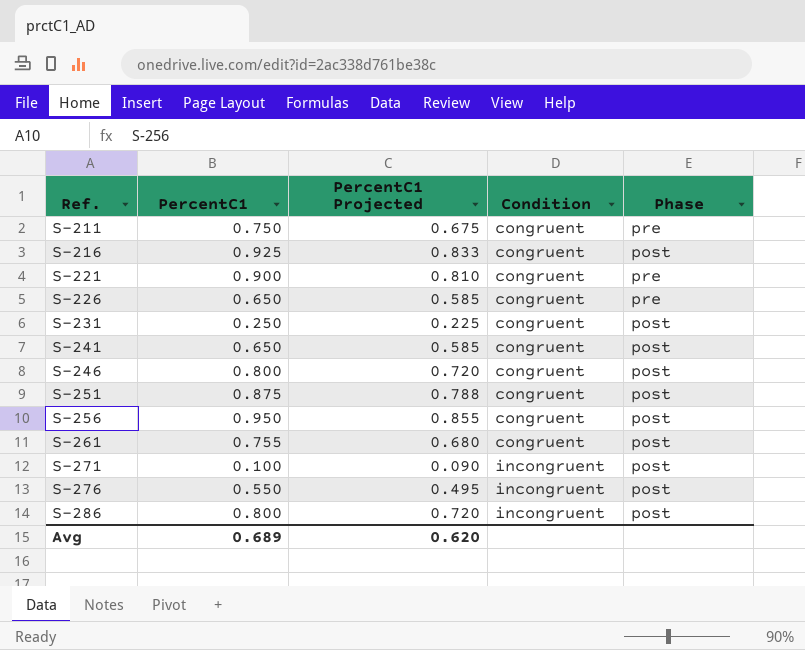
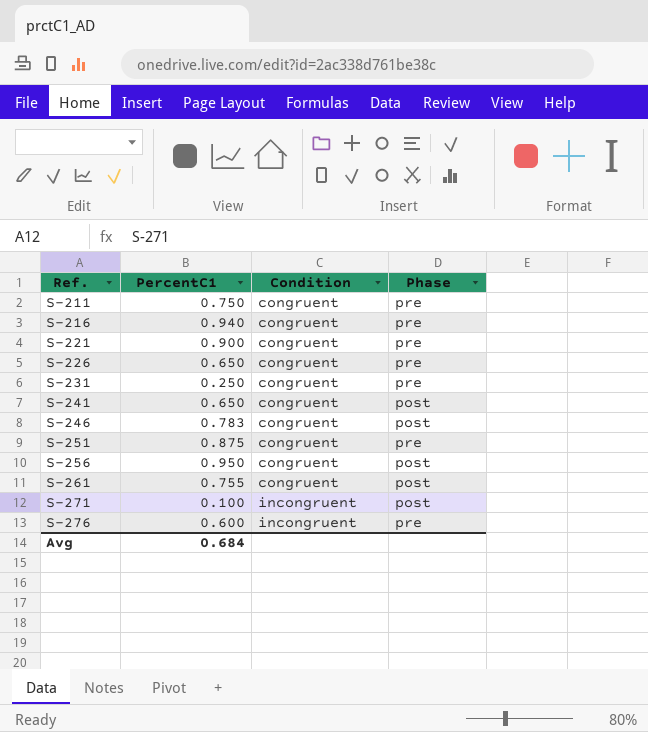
column PercentC1 Projected | formula: [PercentC1] * 0.9 -> none
row S-286: 0.800 | 0.720 | incongruent | post -> none
S-216 | PercentC1: 0.925 -> 0.940
S-216 | Phase: post -> pre
S-231 | Phase: post -> pre
S-246 | PercentC1: 0.800 -> 0.783
S-251 | Phase: post -> pre
S-276 | PercentC1: 0.550 -> 0.600
S-276 | Phase: post -> pre
Avg | PercentC1: 0.689 -> 0.684

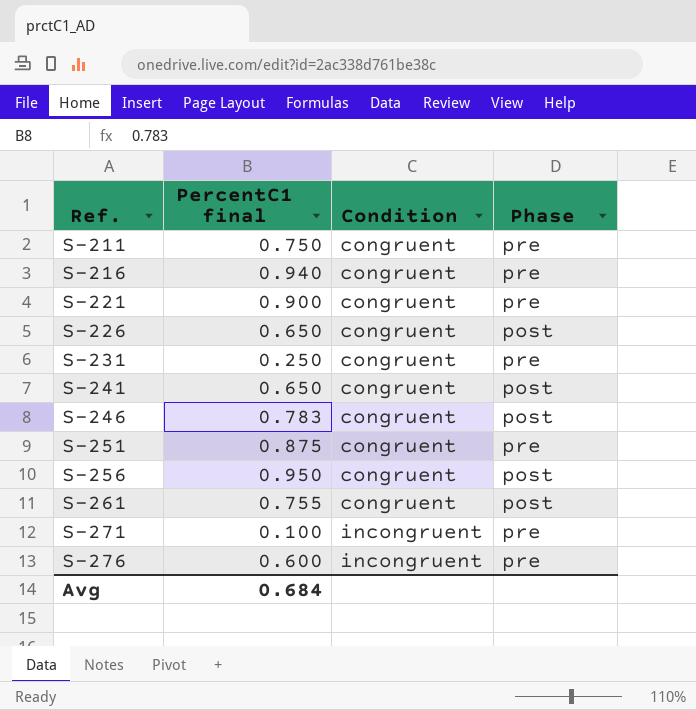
column name: PercentC1 -> PercentC1 final
S-226 | Phase: pre -> post
S-271 | Phase: post -> pre

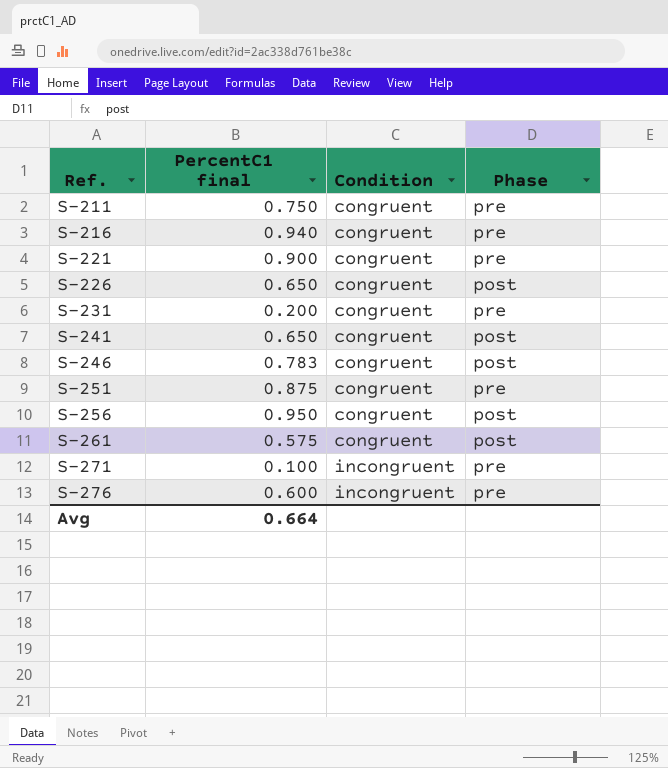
S-231 | PercentC1 final: 0.250 -> 0.200
S-261 | PercentC1 final: 0.755 -> 0.575
Avg | PercentC1 final: 0.684 -> 0.664

